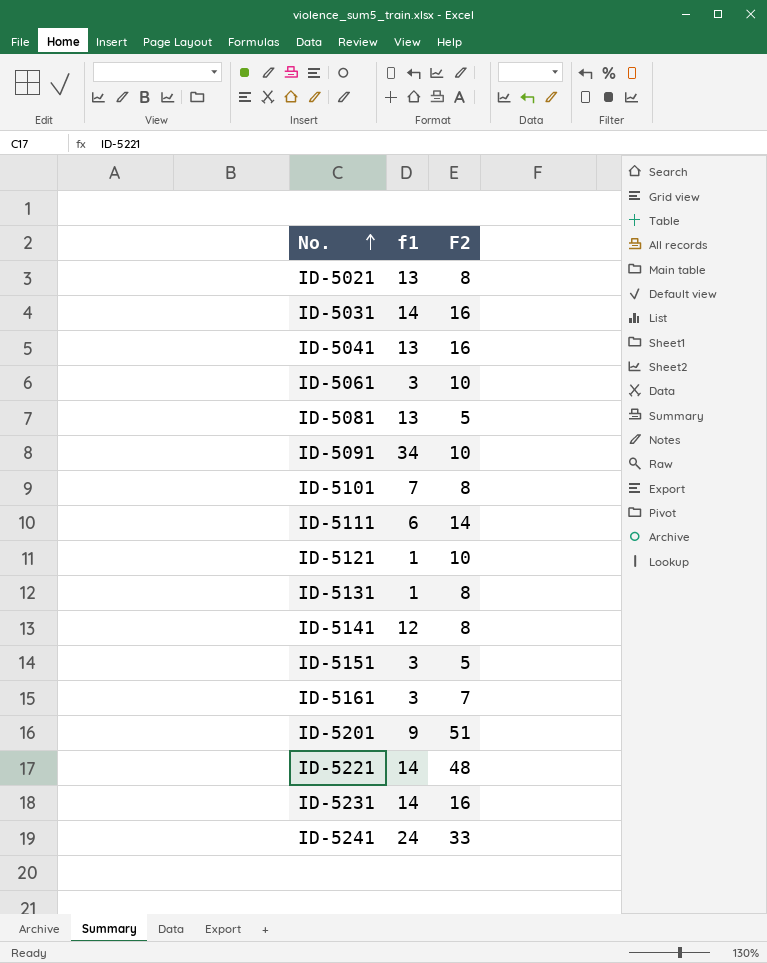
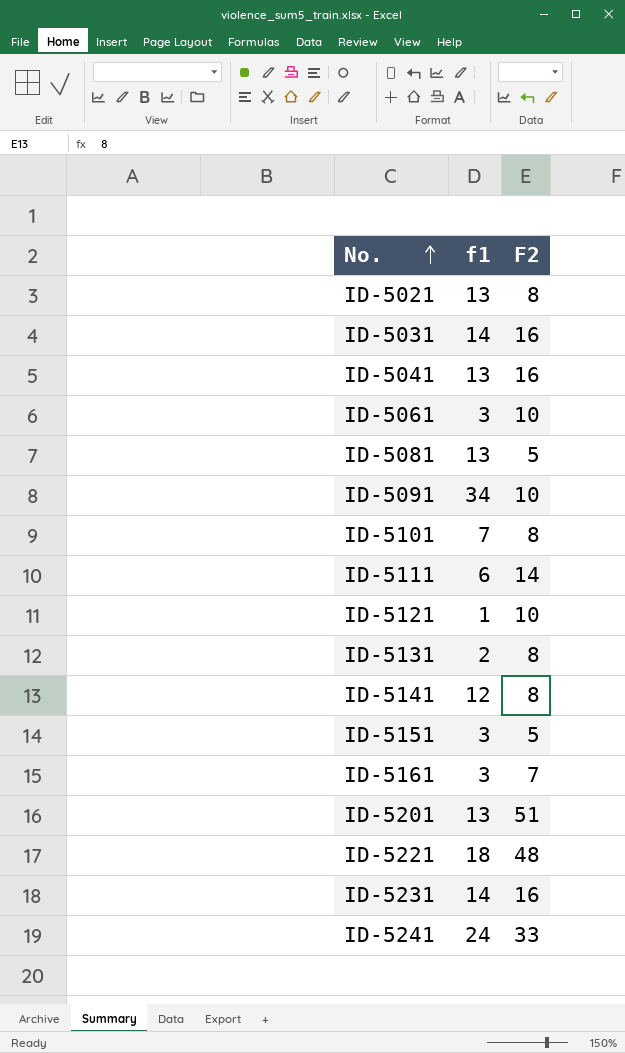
ID-5131 | f1: 1 -> 2
ID-5201 | f1: 9 -> 13
ID-5221 | f1: 14 -> 18

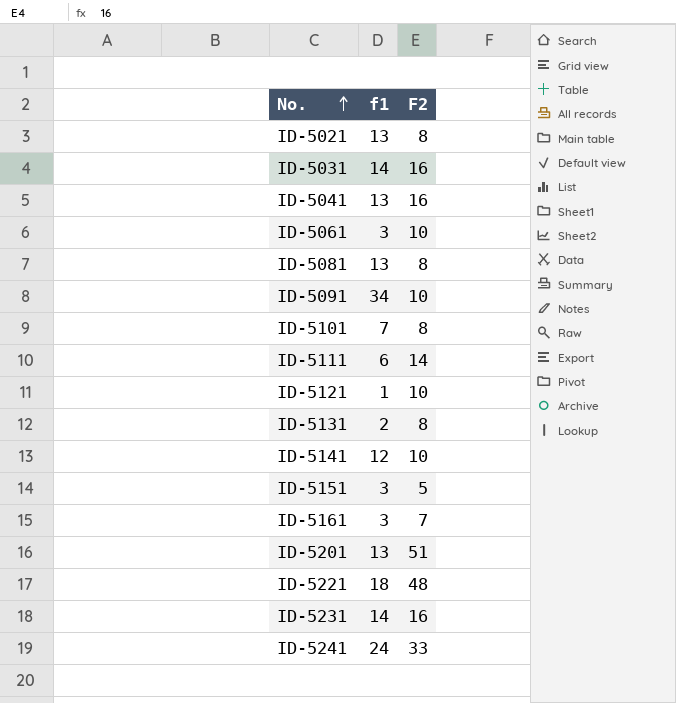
ID-5081 | F2: 5 -> 8
ID-5141 | F2: 8 -> 10

